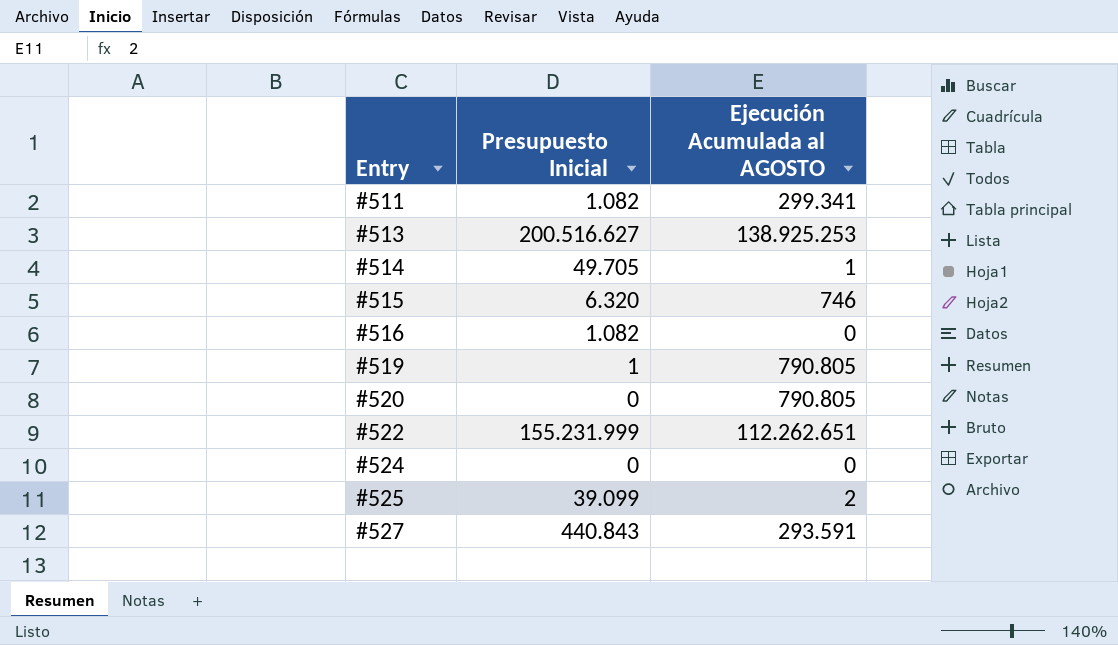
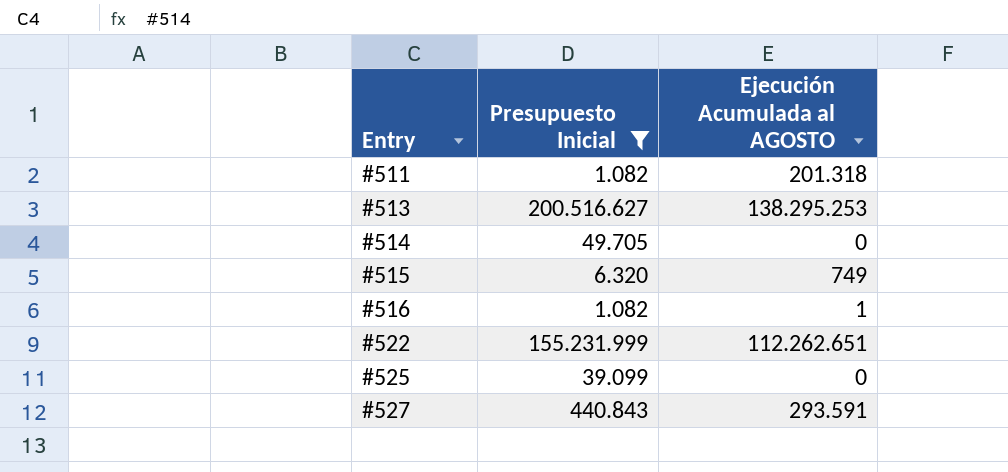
filter: none -> Presupuesto Inicial >= 1.082
#511 | Ejecución Acumulada al AGOSTO: 299.341 -> 201.318
#513 | Ejecución Acumulada al AGOSTO: 138.925.253 -> 138.295.253
#514 | Ejecución Acumulada al AGOSTO: 1 -> 0
#515 | Ejecución Acumulada al AGOSTO: 746 -> 749
#516 | Ejecución Acumulada al AGOSTO: 0 -> 1
#525 | Ejecución Acumulada al AGOSTO: 2 -> 0

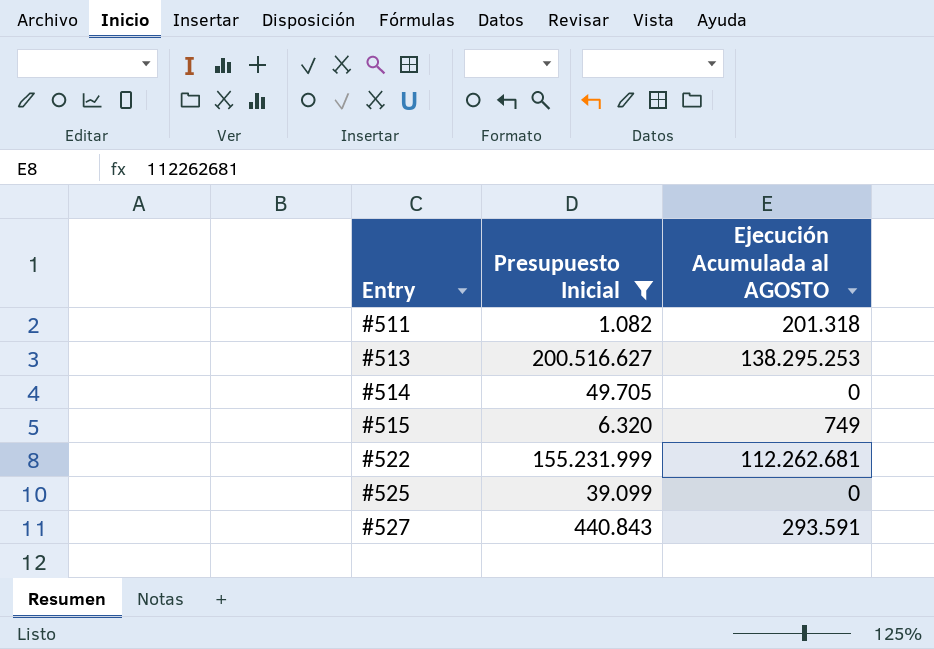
row #516: 1.082 | 1 -> none
#522 | Ejecución Acumulada al AGOSTO: 112.262.651 -> 112.262.681

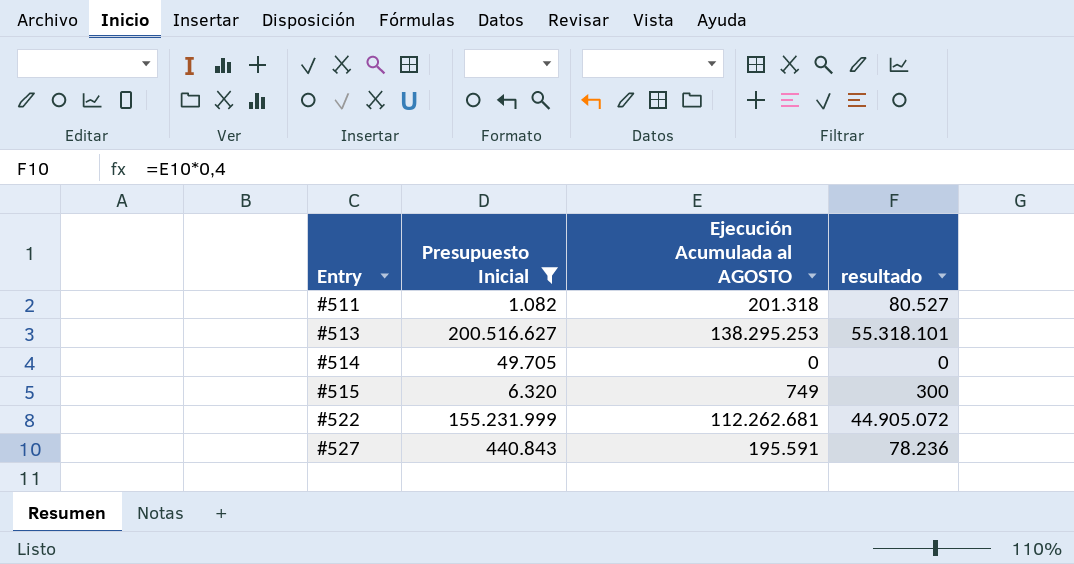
column resultado | formula: none -> [Ejecución Acumulada al AGOSTO] * 0,4
row #525: 39.099 | 0 -> none
#527 | Ejecución Acumulada al AGOSTO: 293.591 -> 195.591

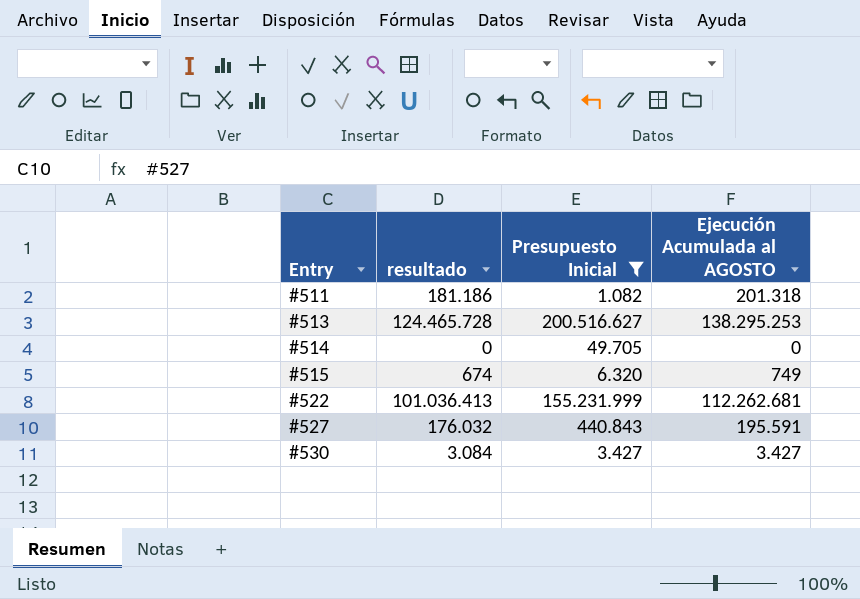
column resultado | formula: [Ejecución Acumulada al AGOSTO] * 0,4 -> [Ejecución Acumulada al AGOSTO] * 0,9
column resultado | position: 4 -> 2
row #530: none -> 3.084 | 3.427 | 3.427

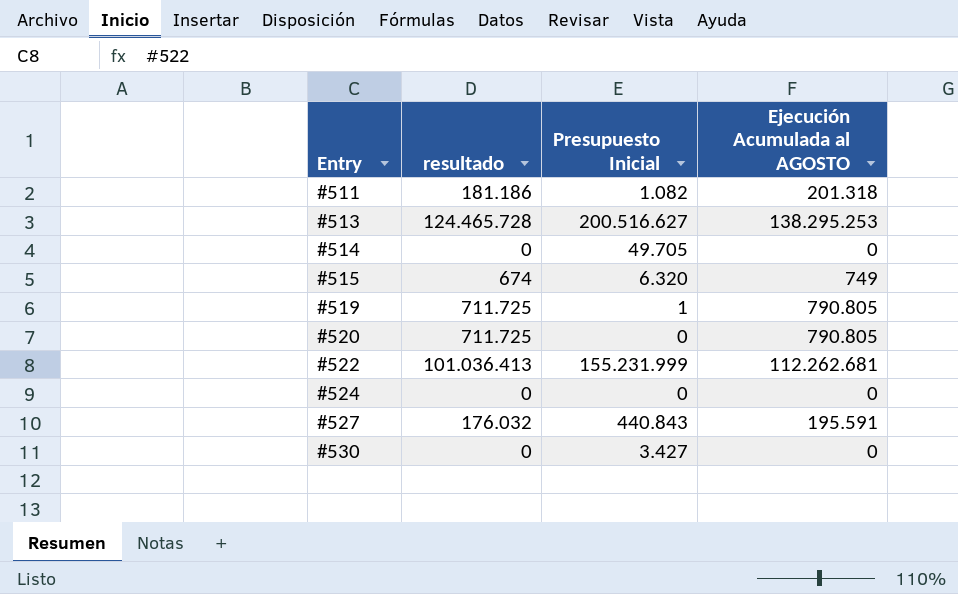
filter: Presupuesto Inicial >= 1.082 -> none
#530 | resultado: 3.084 -> 0
#530 | Ejecución Acumulada al AGOSTO: 3.427 -> 0

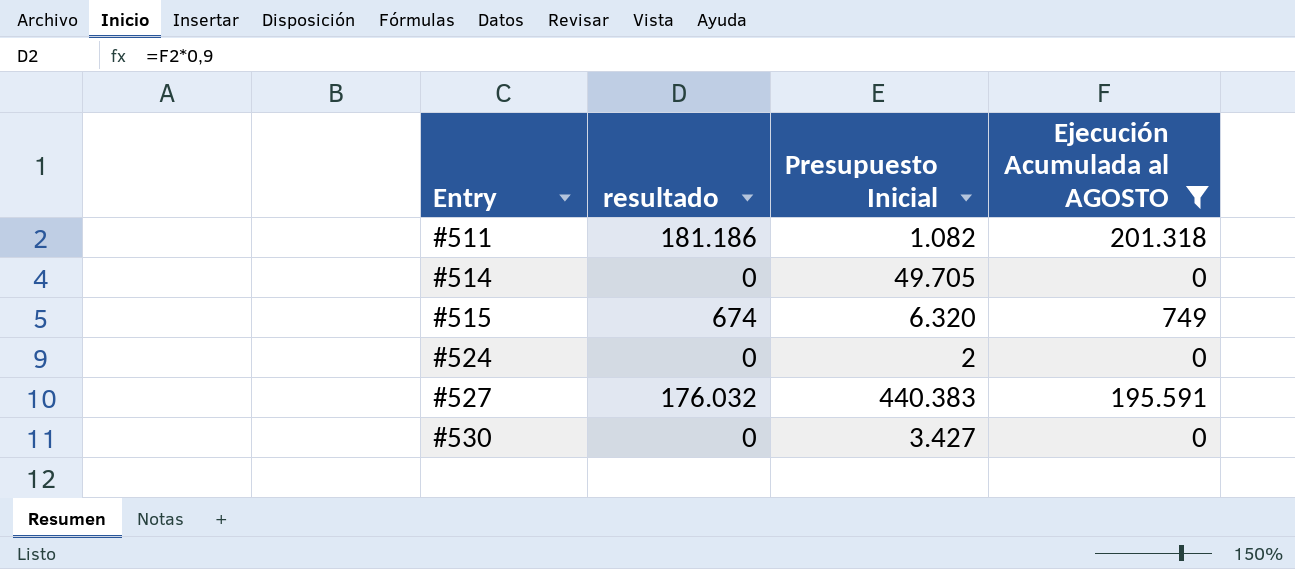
filter: none -> Ejecución Acumulada al AGOSTO <= 201.318
#524 | Presupuesto Inicial: 0 -> 2
#527 | Presupuesto Inicial: 440.843 -> 440.383

